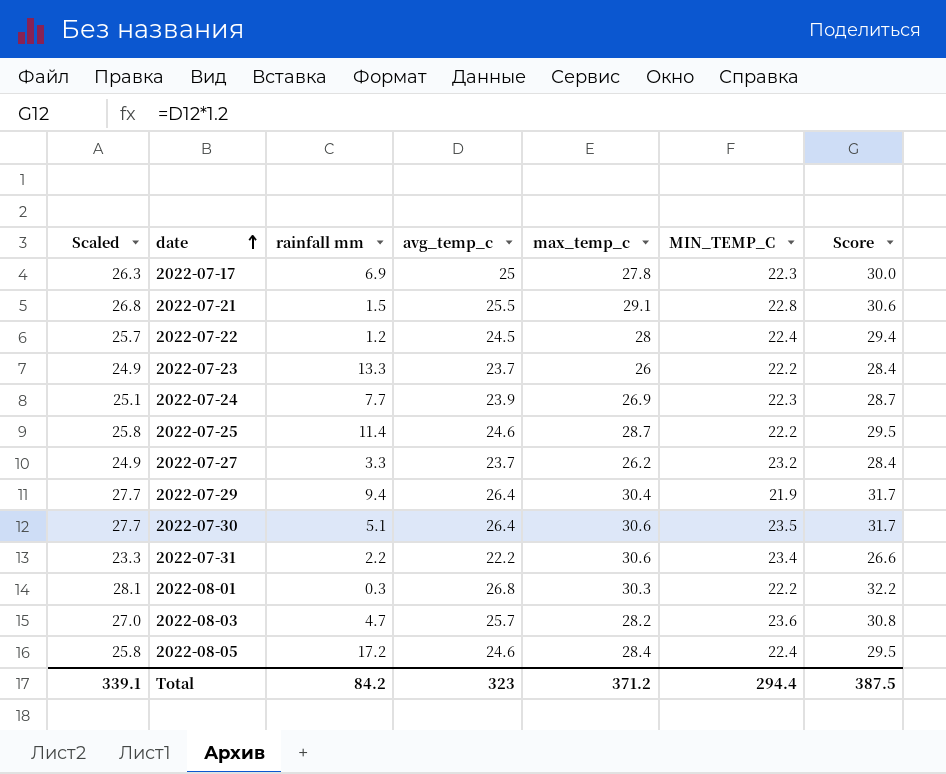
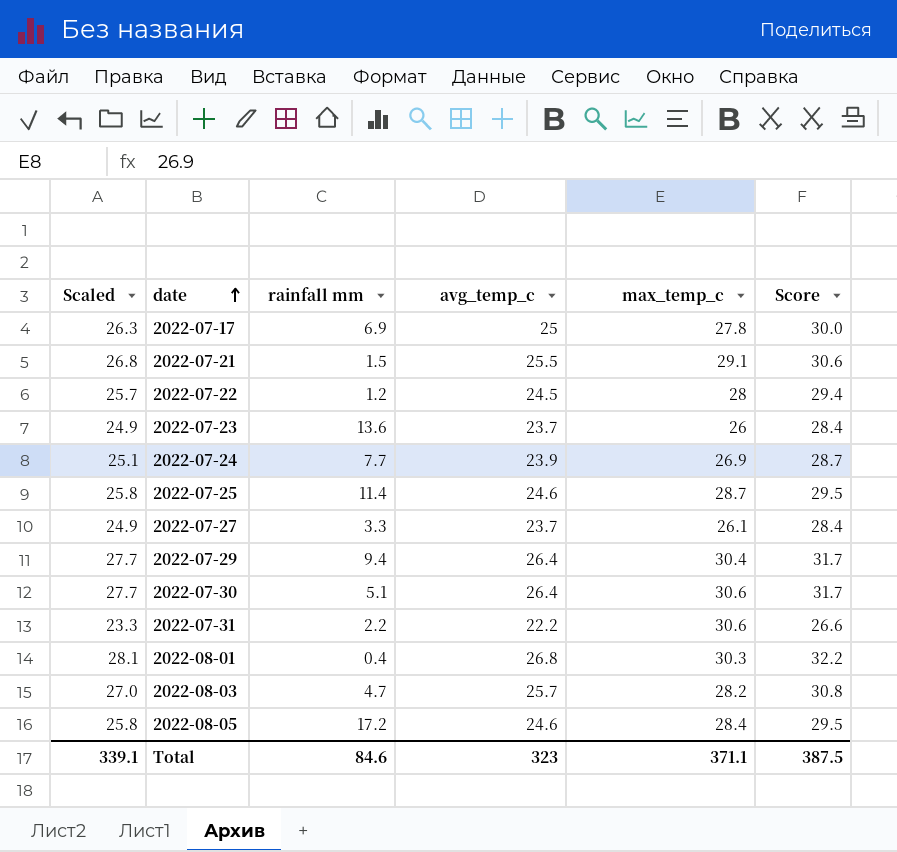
column MIN_TEMP_C | position: 6 -> none
2022-07-23 | rainfall mm: 13.3 -> 13.6
2022-07-27 | max_temp_c: 26.2 -> 26.1
2022-08-01 | rainfall mm: 0.3 -> 0.4
Total | rainfall mm: 84.2 -> 84.6
Total | max_temp_c: 371.2 -> 371.1

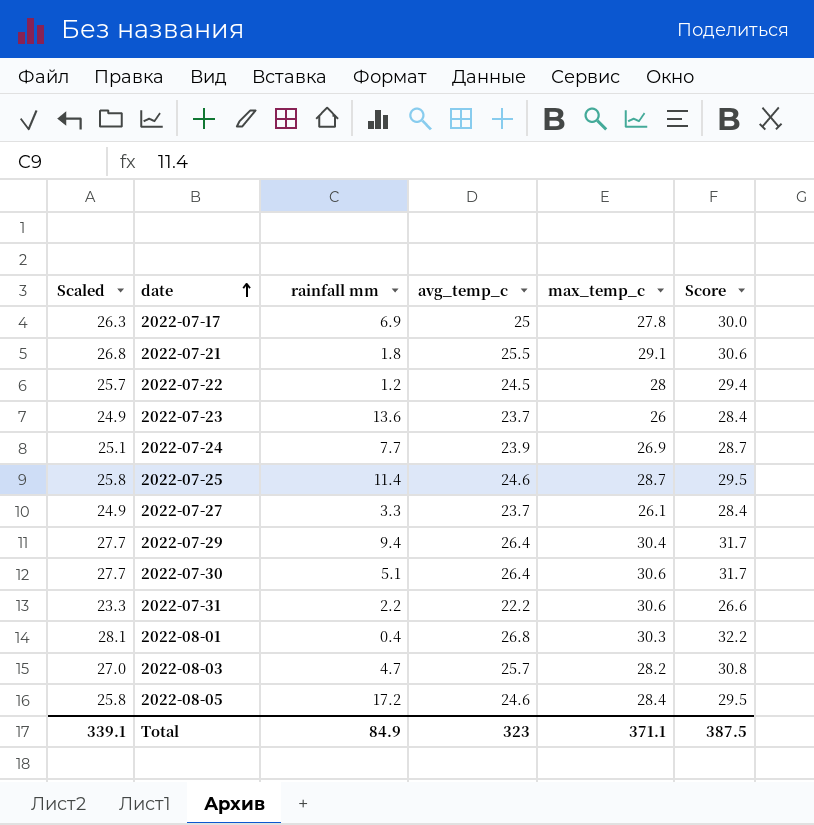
2022-07-21 | rainfall mm: 1.5 -> 1.8
Total | rainfall mm: 84.6 -> 84.9

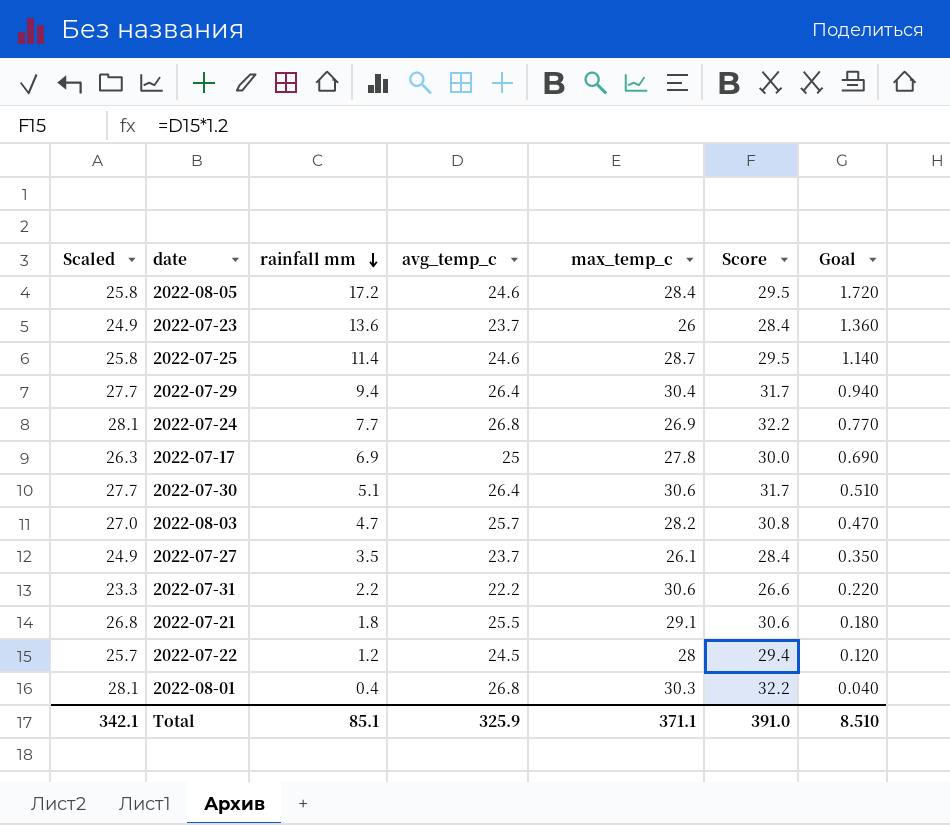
row order: date ascending -> rainfall mm descending
column Goal | formula: none -> [rainfall mm] * 0.1
2022-07-24 | Scaled: 25.1 -> 28.1
2022-07-24 | avg_temp_c: 23.9 -> 26.8
2022-07-24 | Score: 28.7 -> 32.2
2022-07-27 | rainfall mm: 3.3 -> 3.5
Total | Scaled: 339.1 -> 342.1
Total | rainfall mm: 84.9 -> 85.1
Total | avg_temp_c: 323 -> 325.9
Total | Score: 387.5 -> 391.0

